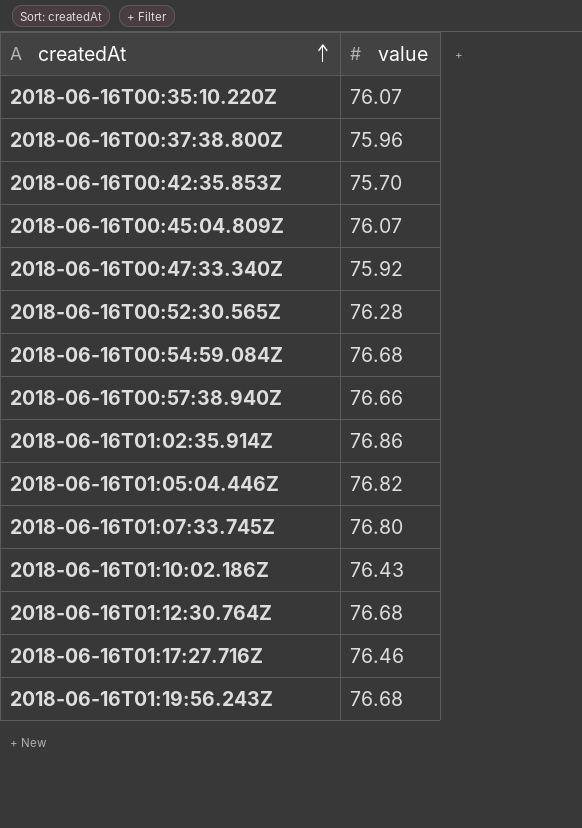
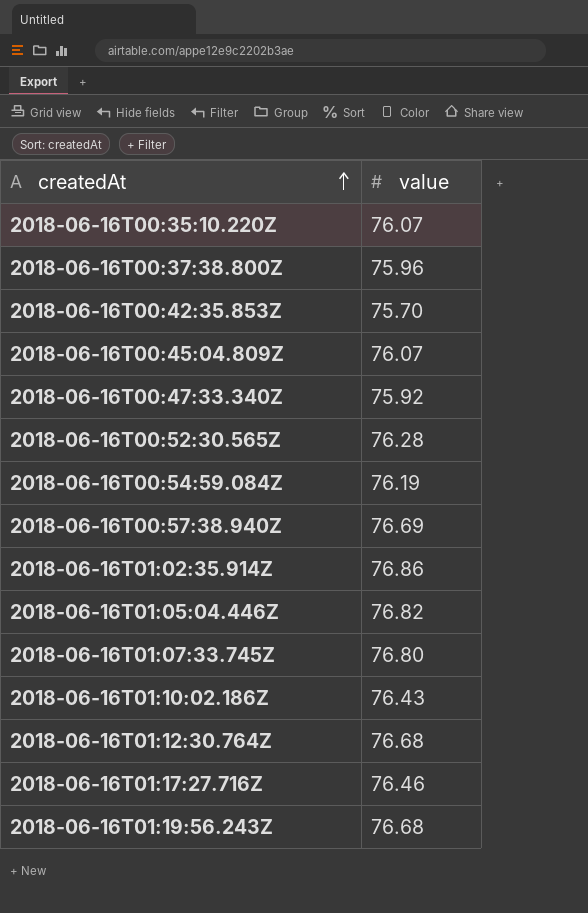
2018-06-16T00:54:59.084Z | value: 76.68 -> 76.19
2018-06-16T00:57:38.940Z | value: 76.66 -> 76.69

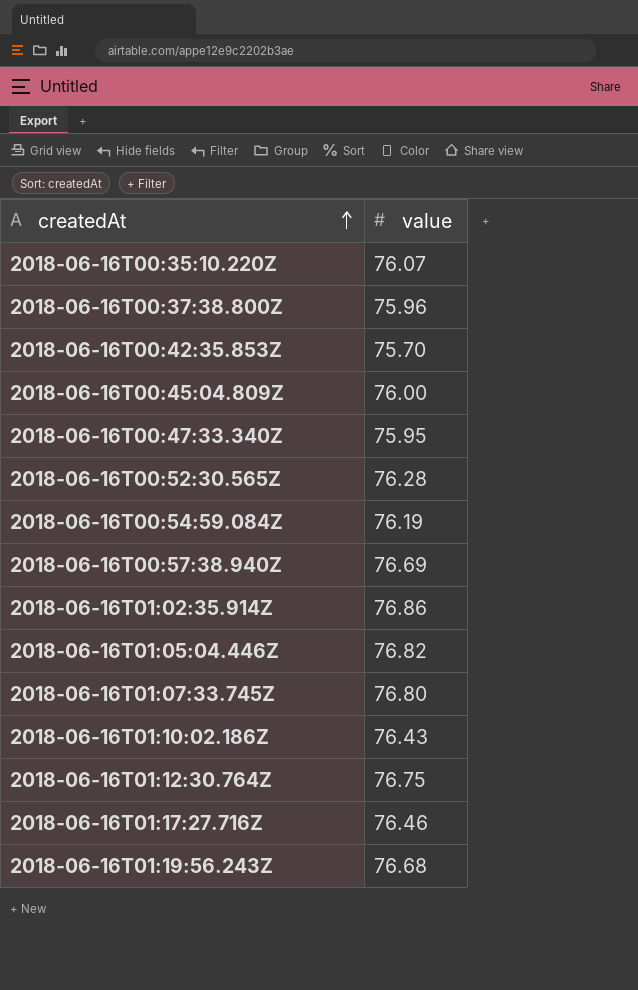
2018-06-16T00:45:04.809Z | value: 76.07 -> 76.00
2018-06-16T00:47:33.340Z | value: 75.92 -> 75.95
2018-06-16T01:12:30.764Z | value: 76.68 -> 76.75

